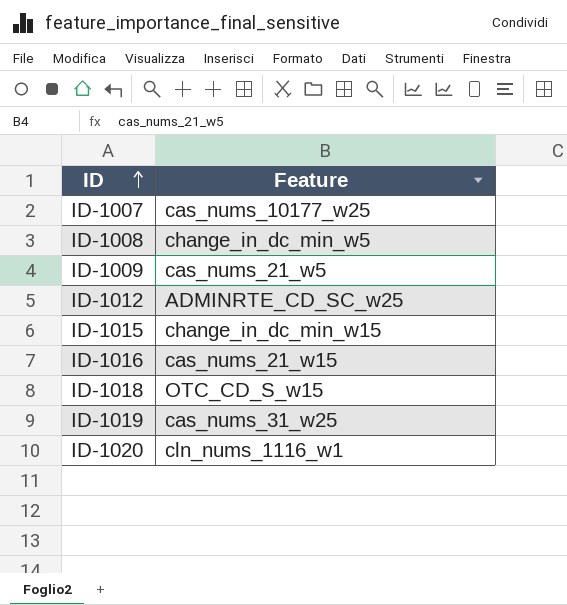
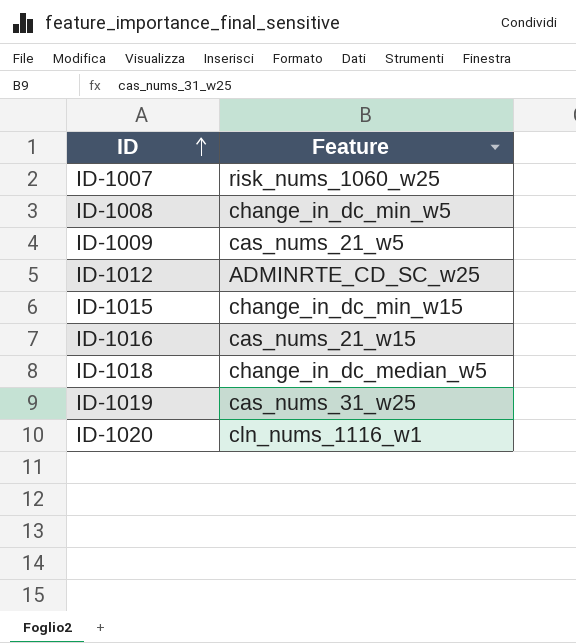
ID-1007 | Feature: cas_nums_10177_w25 -> risk_nums_1060_w25
ID-1018 | Feature: OTC_CD_S_w15 -> change_in_dc_median_w5

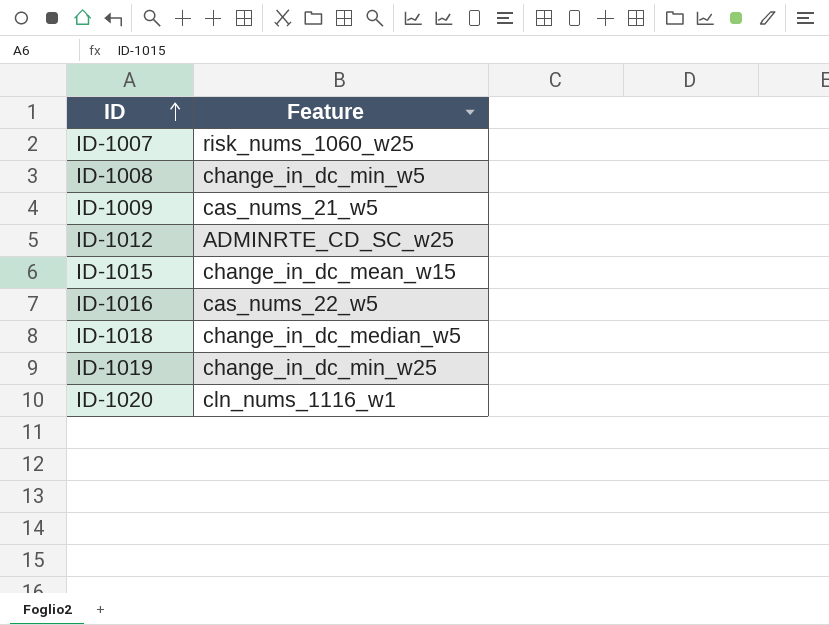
ID-1015 | Feature: change_in_dc_min_w15 -> change_in_dc_mean_w15
ID-1016 | Feature: cas_nums_21_w15 -> cas_nums_22_w5
ID-1019 | Feature: cas_nums_31_w25 -> change_in_dc_min_w25

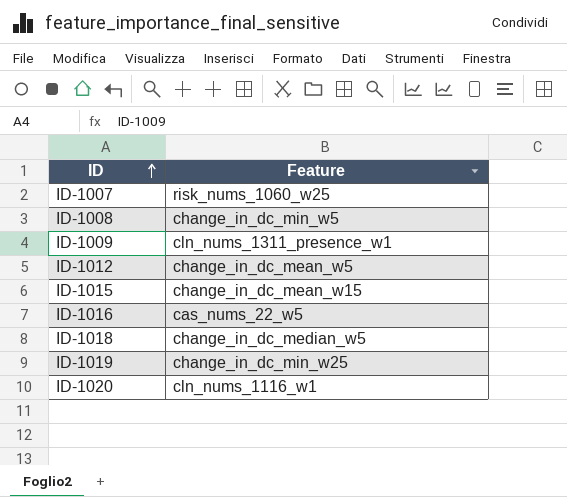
ID-1009 | Feature: cas_nums_21_w5 -> cln_nums_1311_presence_w1
ID-1012 | Feature: ADMINRTE_CD_SC_w25 -> change_in_dc_mean_w5

